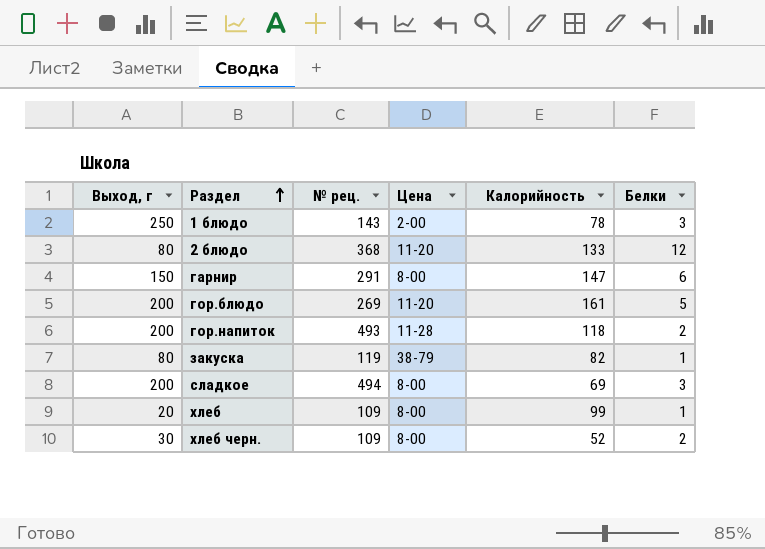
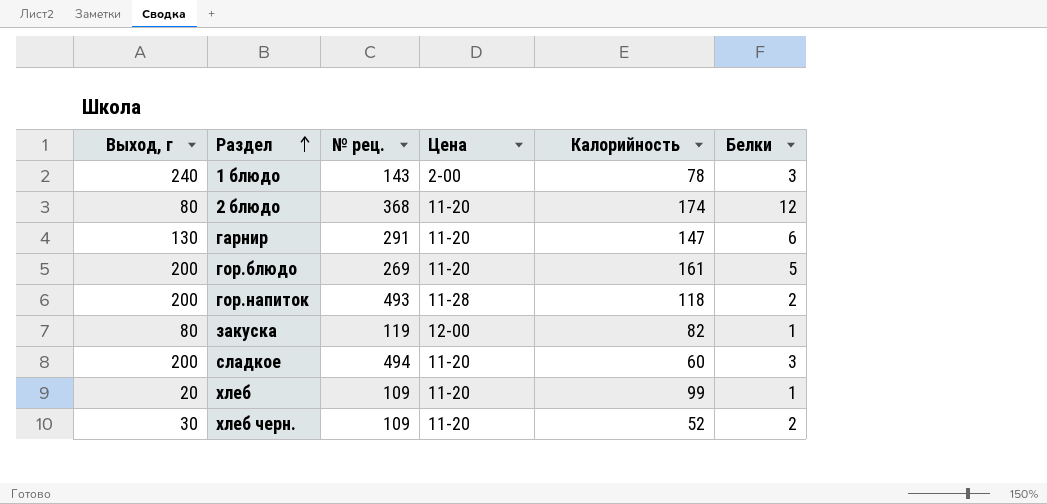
1 блюдо | Выход, г: 250 -> 240
2 блюдо | Калорийность: 133 -> 174
гарнир | Выход, г: 150 -> 130
гарнир | Цена: 8-00 -> 11-20
закуска | Цена: 38-79 -> 12-00
сладкое | Цена: 8-00 -> 11-20
сладкое | Калорийность: 69 -> 60
хлеб | Цена: 8-00 -> 11-20
хлеб черн. | Цена: 8-00 -> 11-20

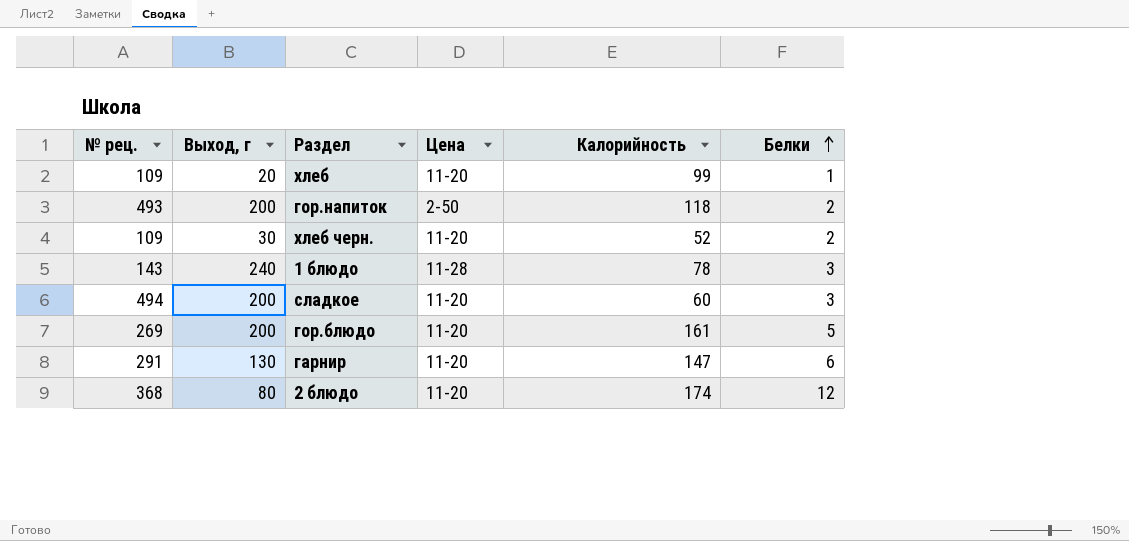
row order: Раздел ascending -> Белки ascending
column № рец. | position: 3 -> 1
row закуска: 80 | 119 | 12-00 | 82 | 1 -> none
гор.напиток | Цена: 11-28 -> 2-50
1 блюдо | Цена: 2-00 -> 11-28

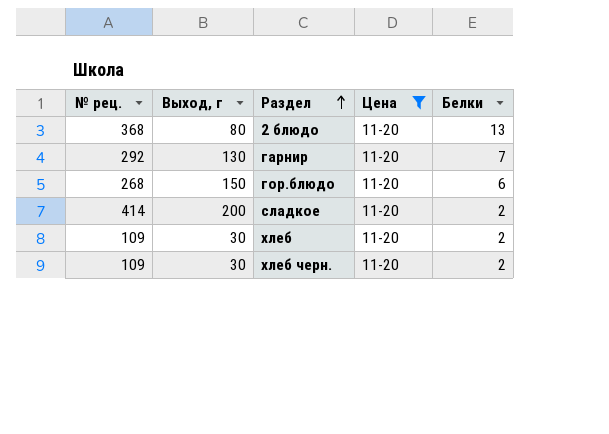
filter: none -> Цена = 11-20
row order: Белки ascending -> Раздел ascending
column Калорийность | position: 5 -> none
2 блюдо | Белки: 12 -> 13
гарнир | № рец.: 291 -> 292
гарнир | Белки: 6 -> 7
гор.блюдо | № рец.: 269 -> 268
гор.блюдо | Выход, г: 200 -> 150
гор.блюдо | Белки: 5 -> 6
сладкое | № рец.: 494 -> 414
сладкое | Белки: 3 -> 2
хлеб | Выход, г: 20 -> 30
хлеб | Белки: 1 -> 2

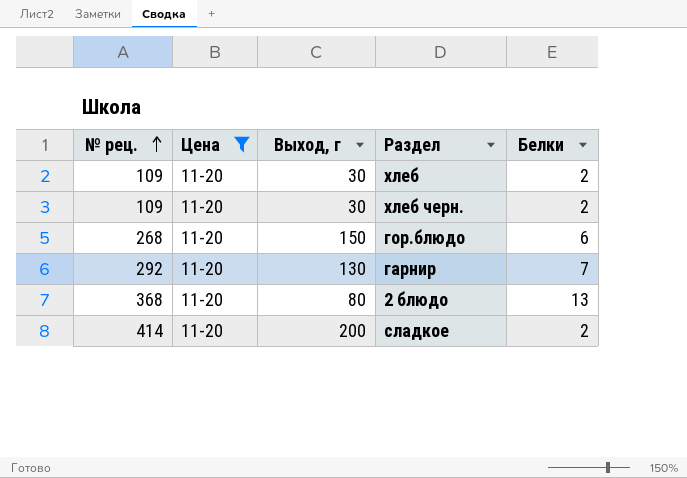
row order: Раздел ascending -> № рец. ascending
column Цена | position: 4 -> 2

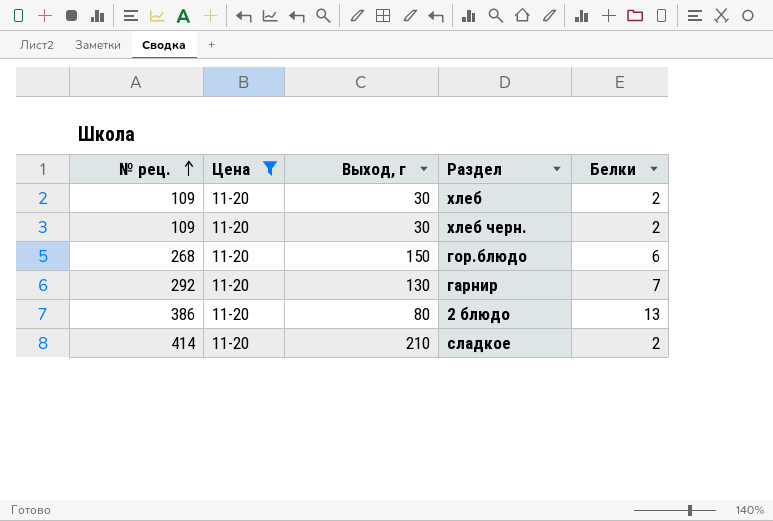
2 блюдо | № рец.: 368 -> 386
сладкое | Выход, г: 200 -> 210

